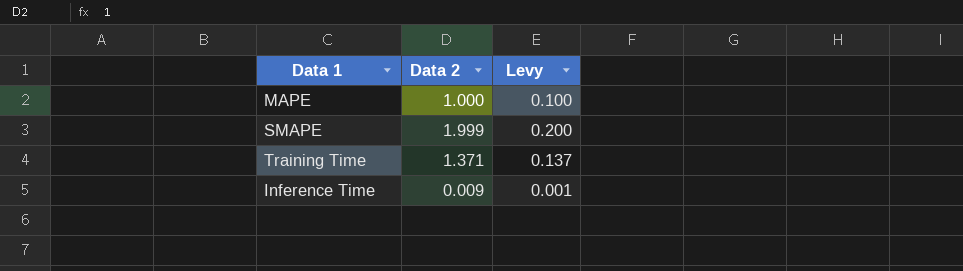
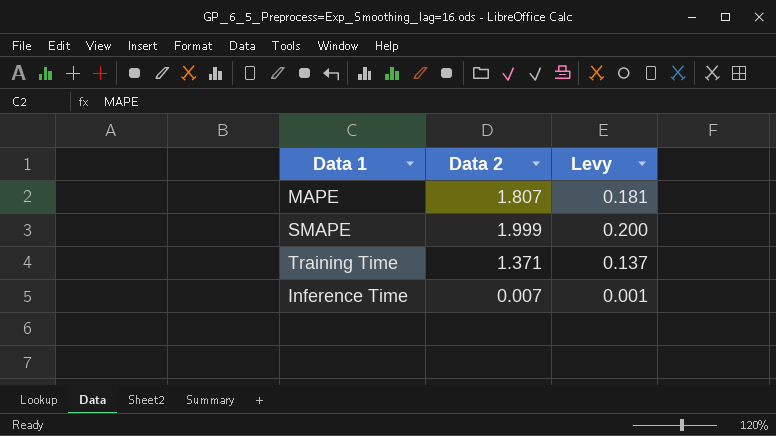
MAPE | Data 2: 1.000 -> 1.807
MAPE | Levy: 0.100 -> 0.181
Inference Time | Data 2: 0.009 -> 0.007

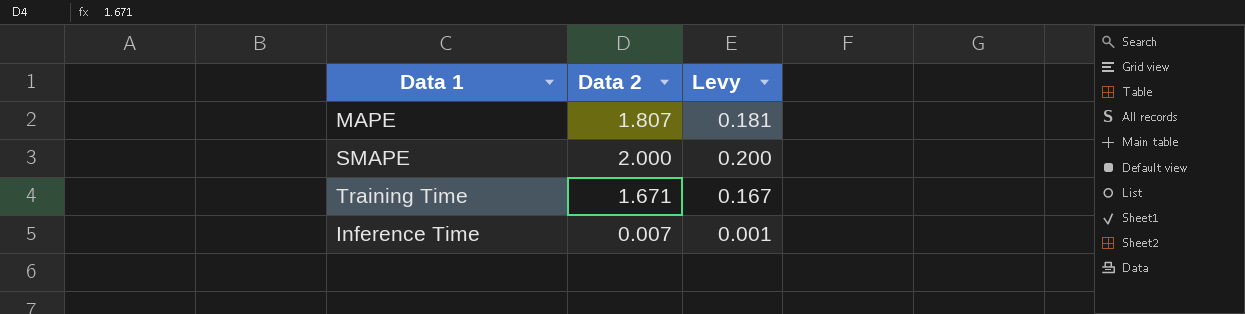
SMAPE | Data 2: 1.999 -> 2.000
Training Time | Data 2: 1.371 -> 1.671
Training Time | Levy: 0.137 -> 0.167

